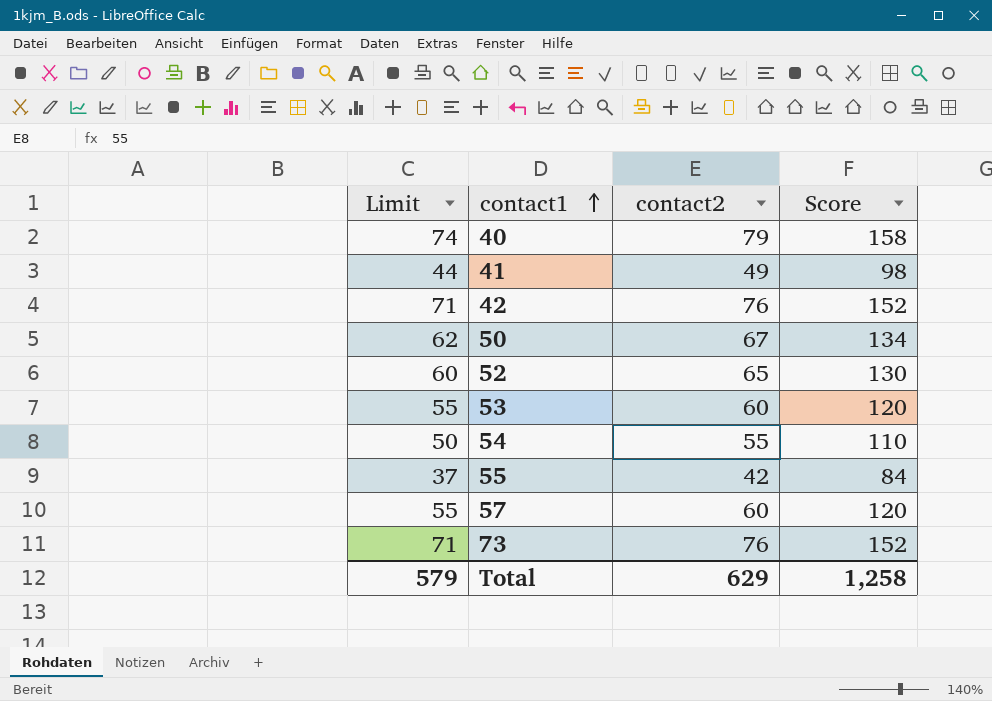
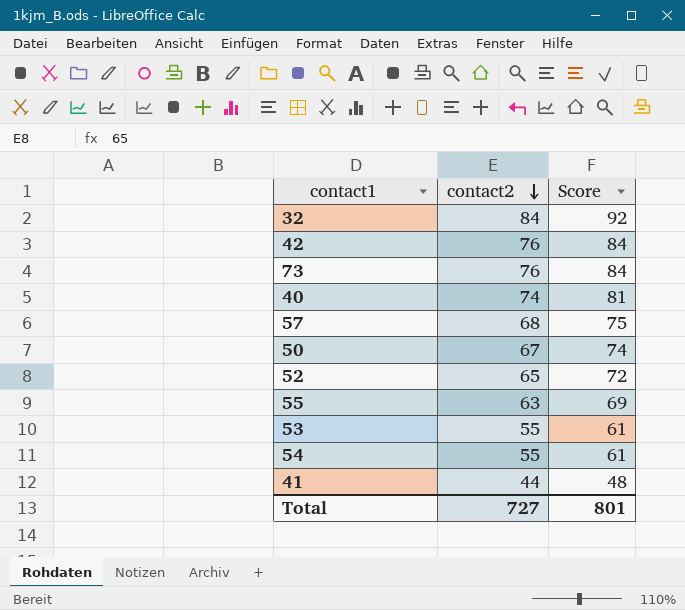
row order: contact1 ascending -> contact2 descending
column Limit | formula: [contact2] - 5 -> none
column Score | formula: [contact2] * 2 -> [contact2] * 1.1
row 32: none -> 84 | 92
40 | contact2: 79 -> 74
57 | contact2: 60 -> 68
55 | contact2: 42 -> 63
53 | contact2: 60 -> 55
41 | contact2: 49 -> 44
Total | contact2: 629 -> 727
Total | Score: 1,258 -> 801

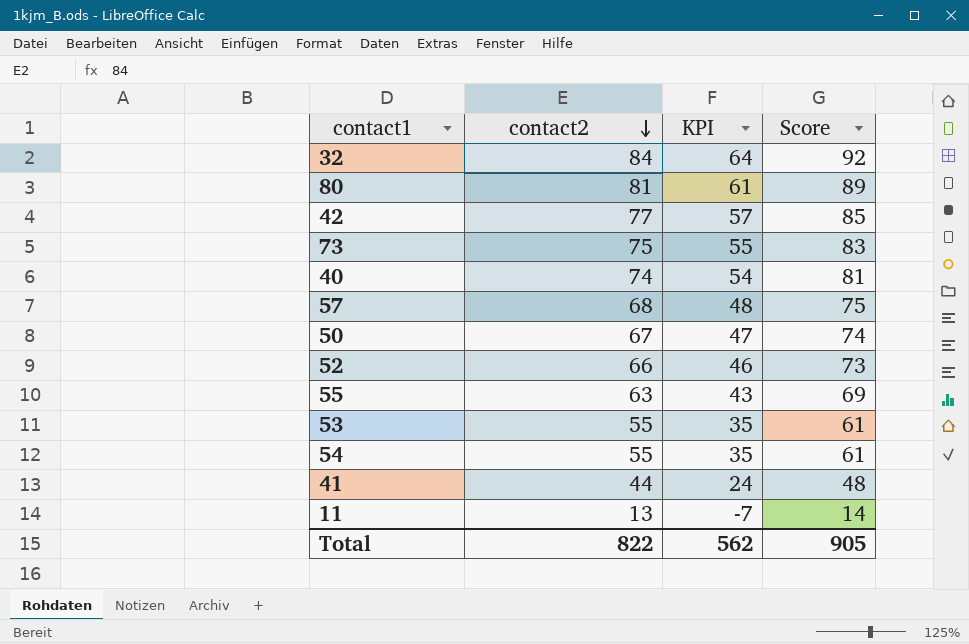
column KPI | formula: none -> [contact2] - 20
row 80: none -> 81 | 61 | 89
42 | contact2: 76 -> 77
42 | Score: 84 -> 85
73 | contact2: 76 -> 75
73 | Score: 84 -> 83
52 | contact2: 65 -> 66
52 | Score: 72 -> 73
row 11: none -> 13 | -7 | 14
Total | contact2: 727 -> 822
Total | Score: 801 -> 905

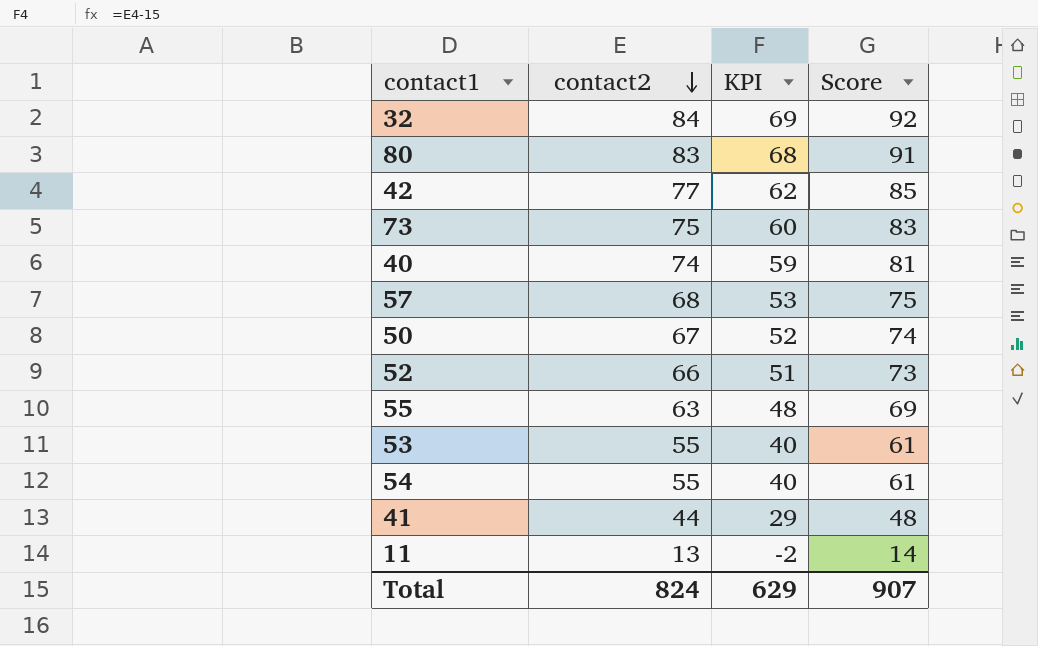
column KPI | formula: [contact2] - 20 -> [contact2] - 15
80 | contact2: 81 -> 83
80 | Score: 89 -> 91
Total | contact2: 822 -> 824
Total | KPI: 562 -> 629
Total | Score: 905 -> 907

